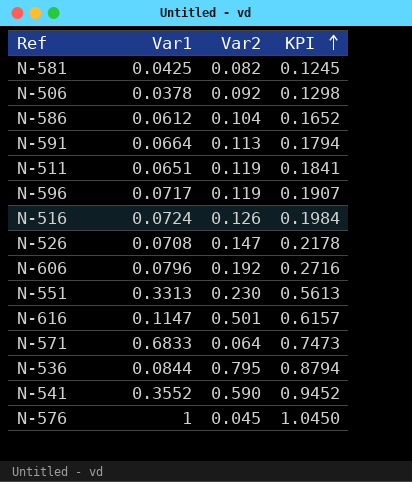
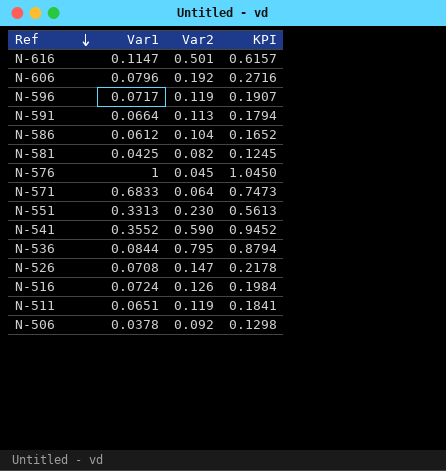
row order: KPI ascending -> Ref descending

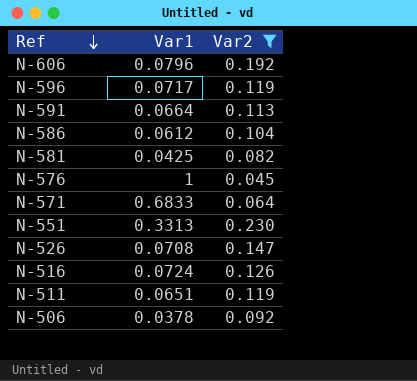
filter: none -> Var2 <= 0.230
column KPI | formula: [Var1] + [Var2] -> none

